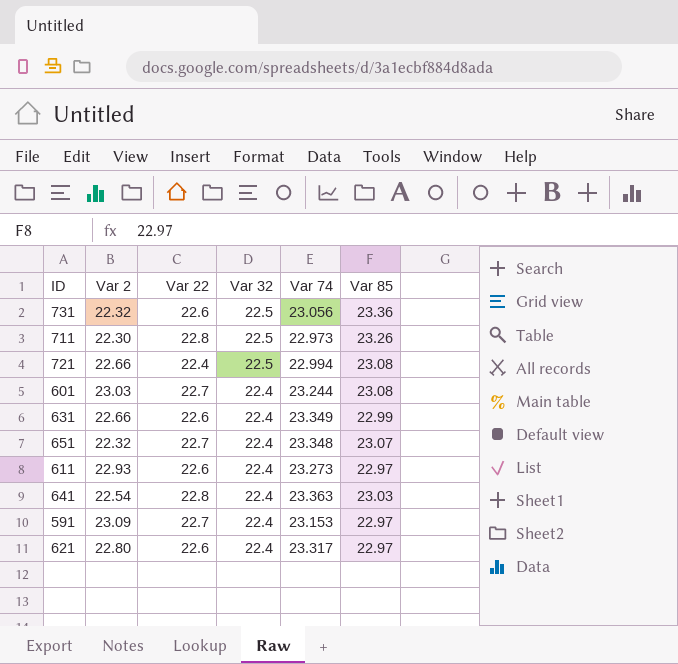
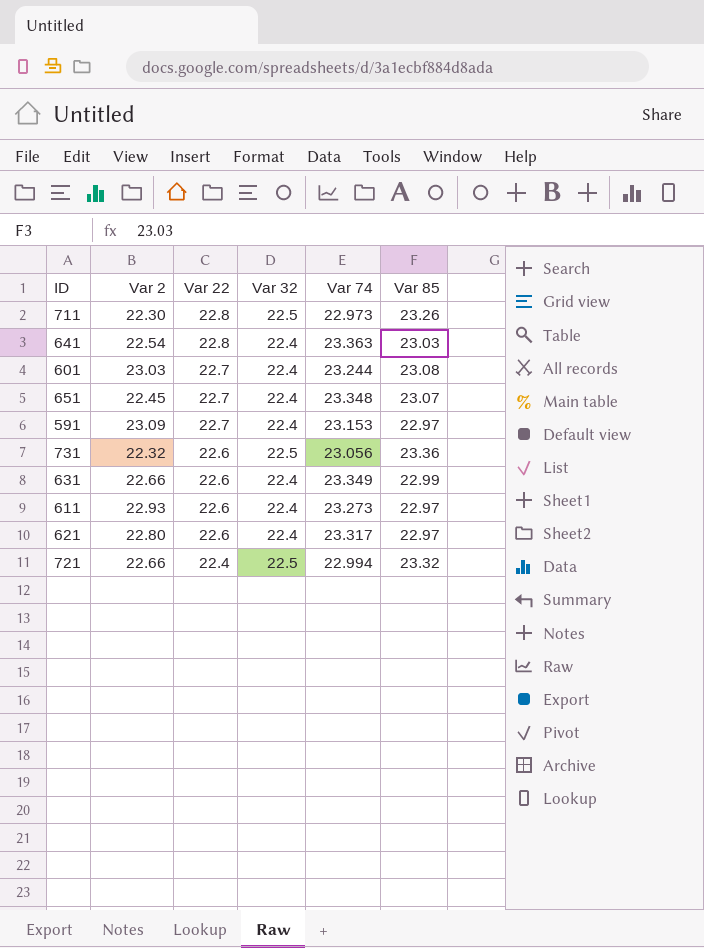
row order: Var 32 descending -> Var 22 descending
651 | Var 2: 22.32 -> 22.45
721 | Var 85: 23.08 -> 23.32

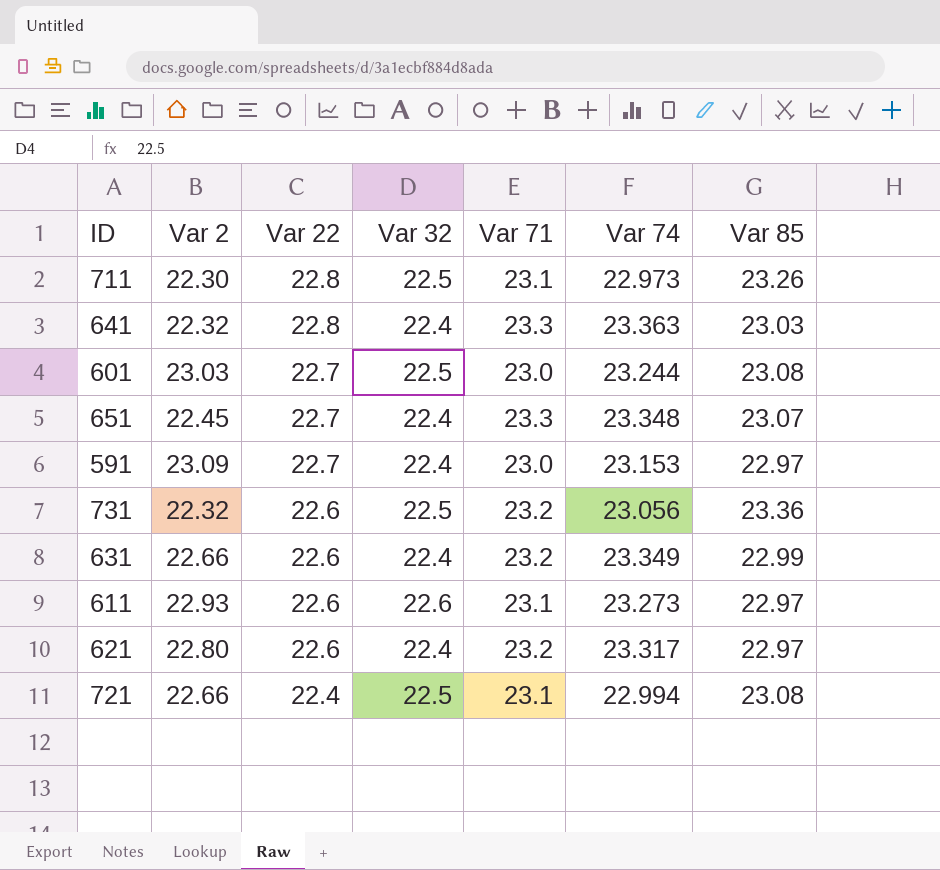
column Var 71 | position: none -> 5
641 | Var 2: 22.54 -> 22.32
601 | Var 32: 22.4 -> 22.5
611 | Var 32: 22.4 -> 22.6
721 | Var 85: 23.32 -> 23.08

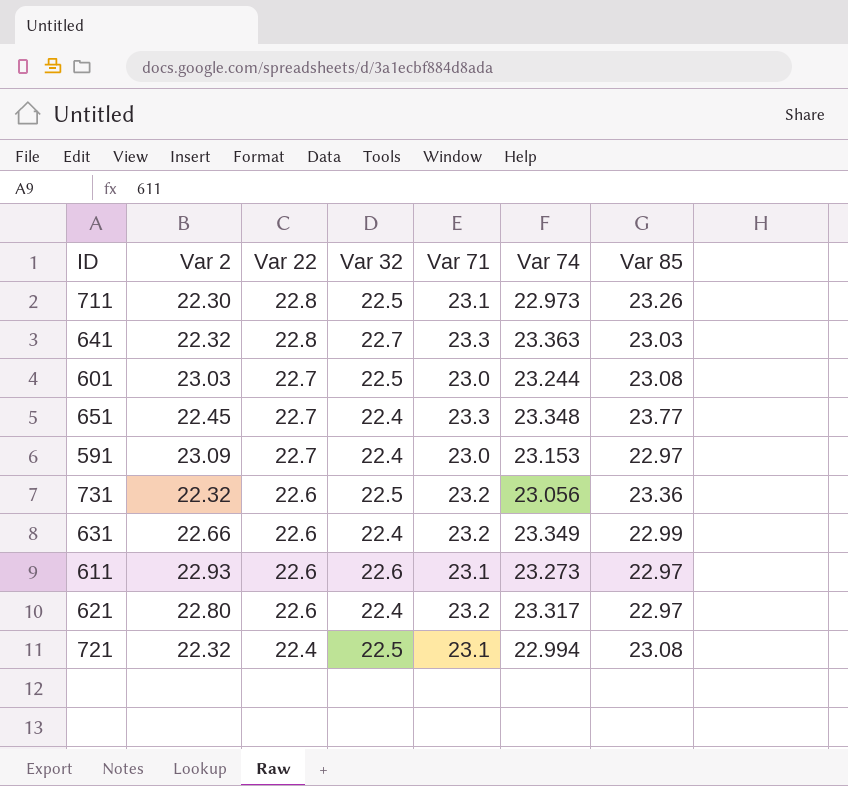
641 | Var 32: 22.4 -> 22.7
651 | Var 85: 23.07 -> 23.77
721 | Var 2: 22.66 -> 22.32

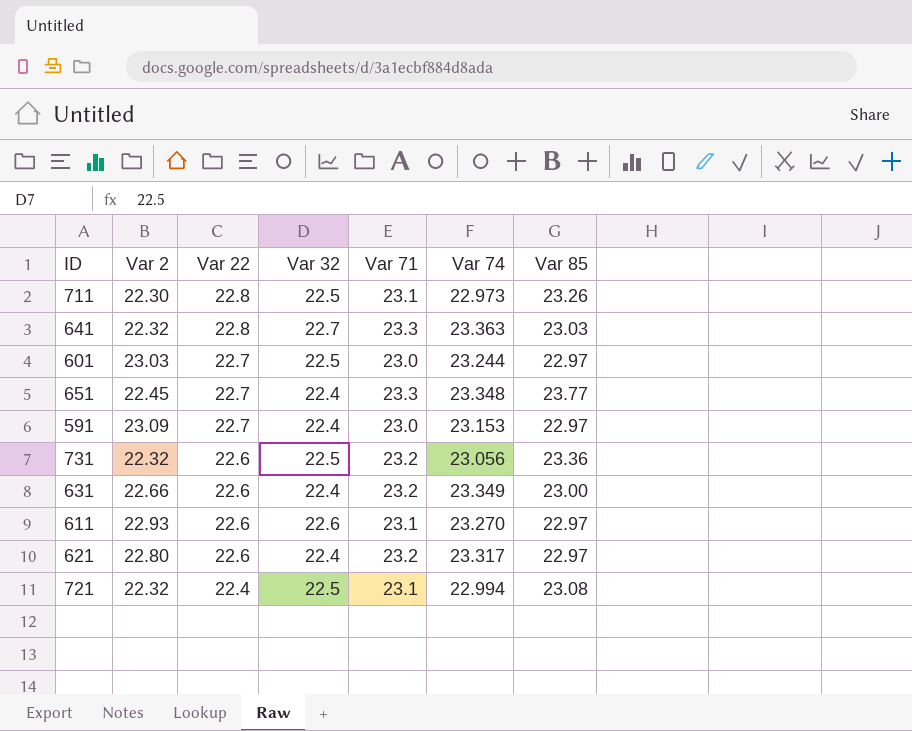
601 | Var 85: 23.08 -> 22.97
631 | Var 85: 22.99 -> 23.00
611 | Var 74: 23.273 -> 23.270

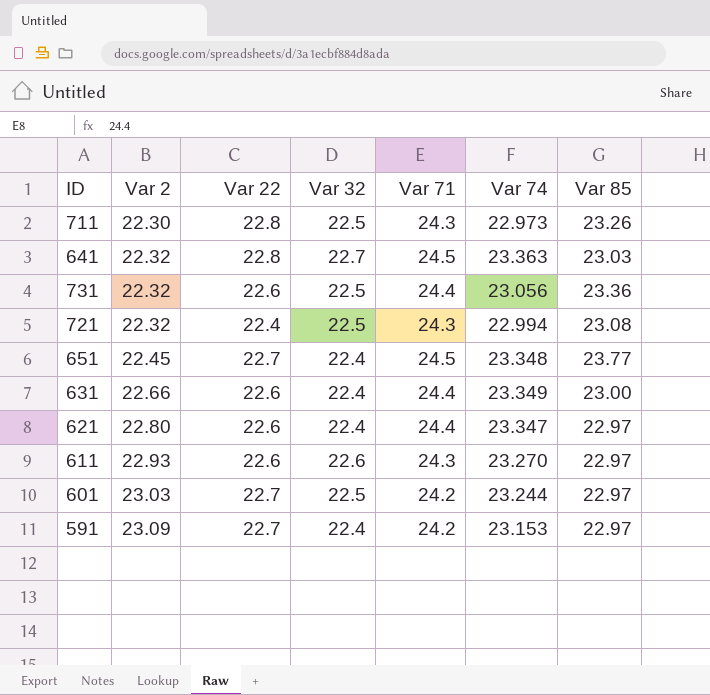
row order: Var 22 descending -> Var 2 ascending
711 | Var 71: 23.1 -> 24.3
641 | Var 71: 23.3 -> 24.5
731 | Var 71: 23.2 -> 24.4
721 | Var 71: 23.1 -> 24.3
651 | Var 71: 23.3 -> 24.5
631 | Var 71: 23.2 -> 24.4
621 | Var 71: 23.2 -> 24.4
621 | Var 74: 23.317 -> 23.347
611 | Var 71: 23.1 -> 24.3
601 | Var 71: 23.0 -> 24.2
591 | Var 71: 23.0 -> 24.2

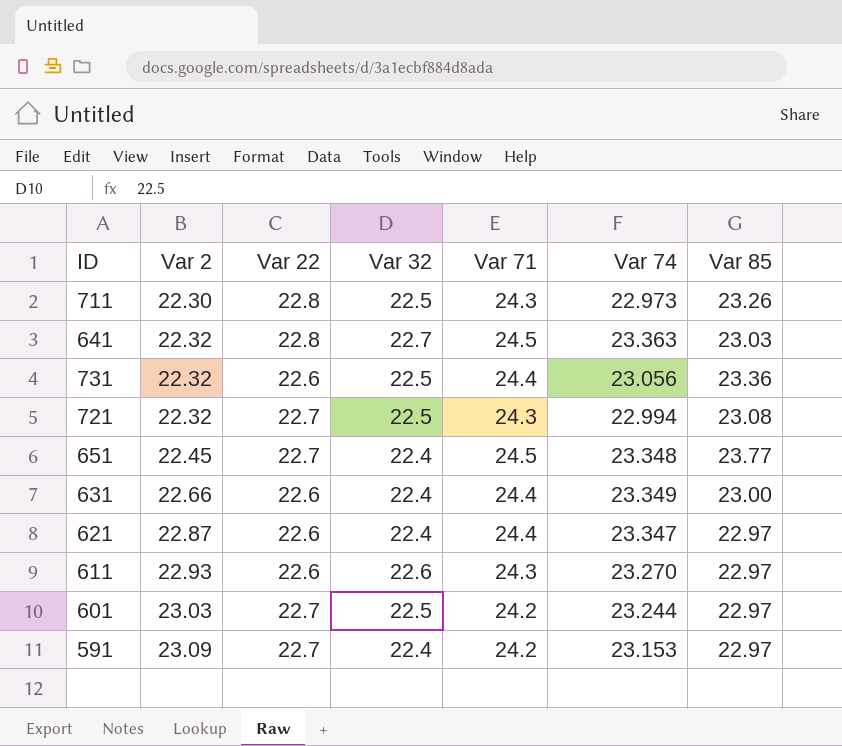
721 | Var 22: 22.4 -> 22.7
621 | Var 2: 22.80 -> 22.87

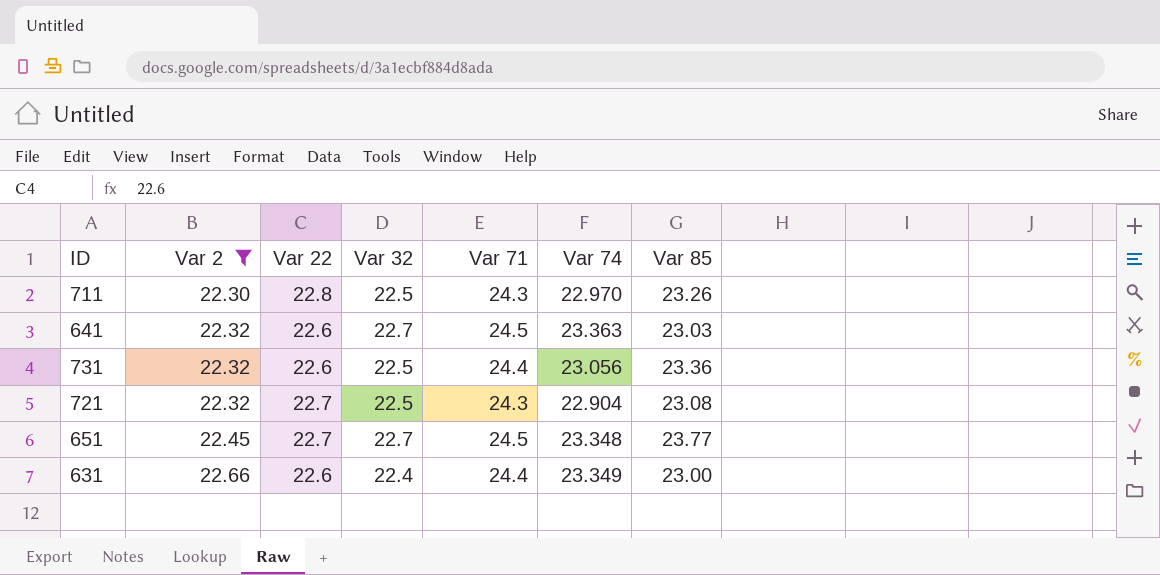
filter: none -> Var 2 <= 22.66
711 | Var 74: 22.973 -> 22.970
641 | Var 22: 22.8 -> 22.6
721 | Var 74: 22.994 -> 22.904
651 | Var 32: 22.4 -> 22.7

